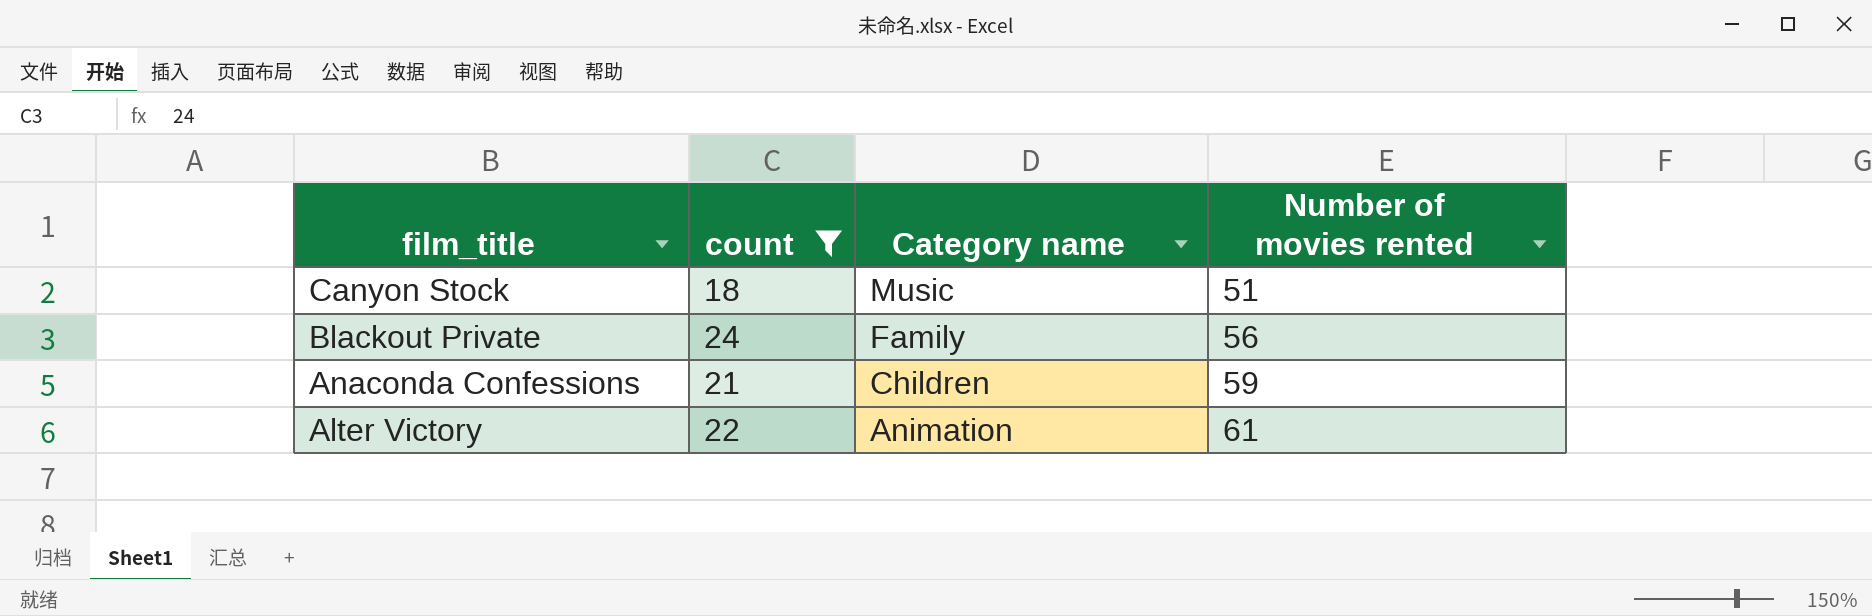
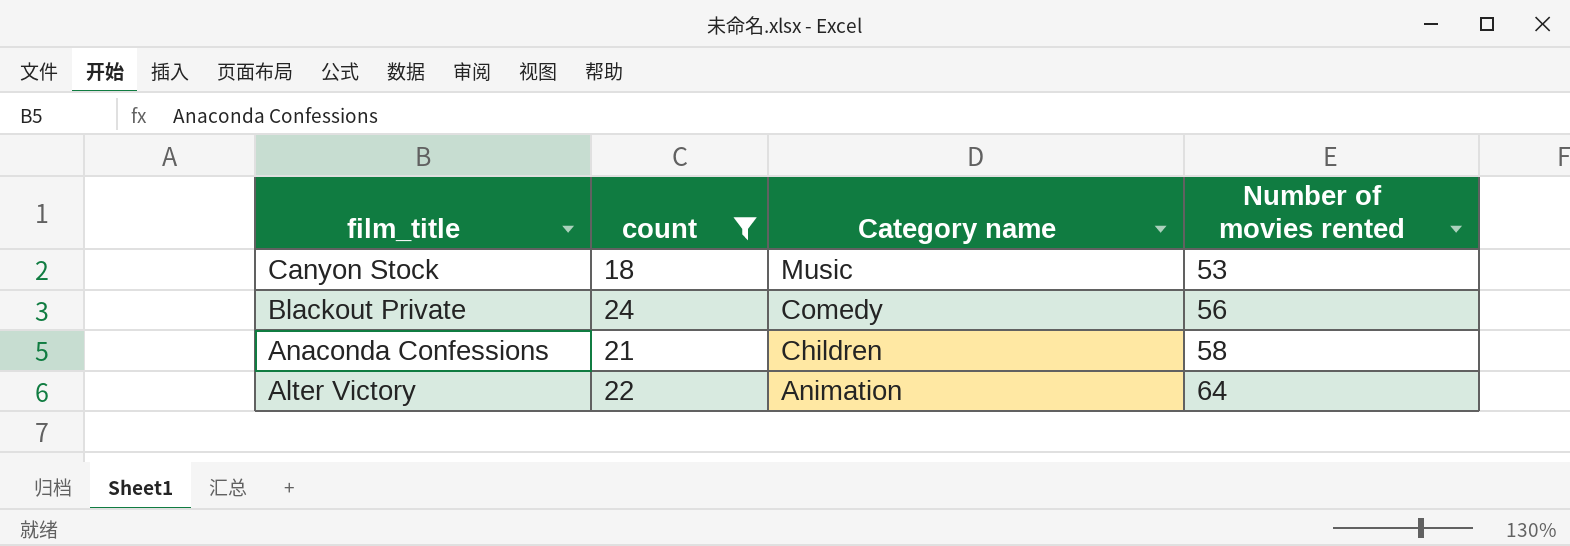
Canyon Stock | Number of movies rented: 51 -> 53
Blackout Private | Category name: Family -> Comedy
Anaconda Confessions | Number of movies rented: 59 -> 58
Alter Victory | Number of movies rented: 61 -> 64

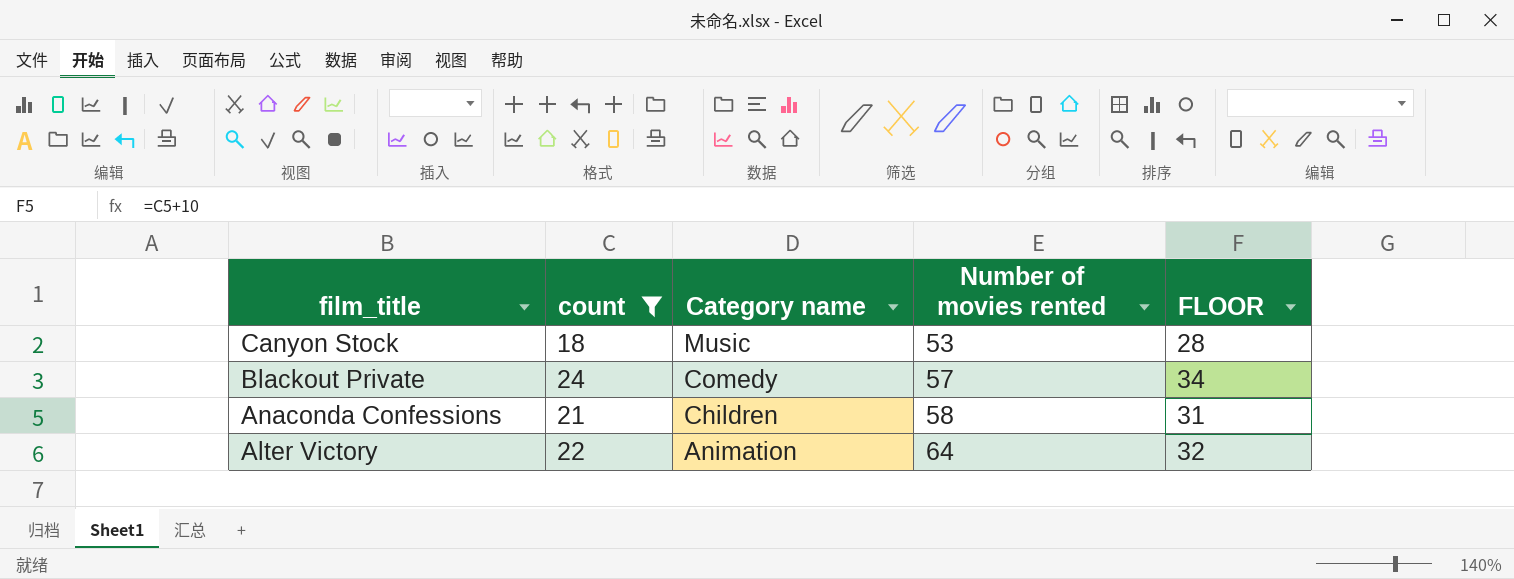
column FLOOR | formula: none -> [count] + 10
Blackout Private | Number of movies rented: 56 -> 57

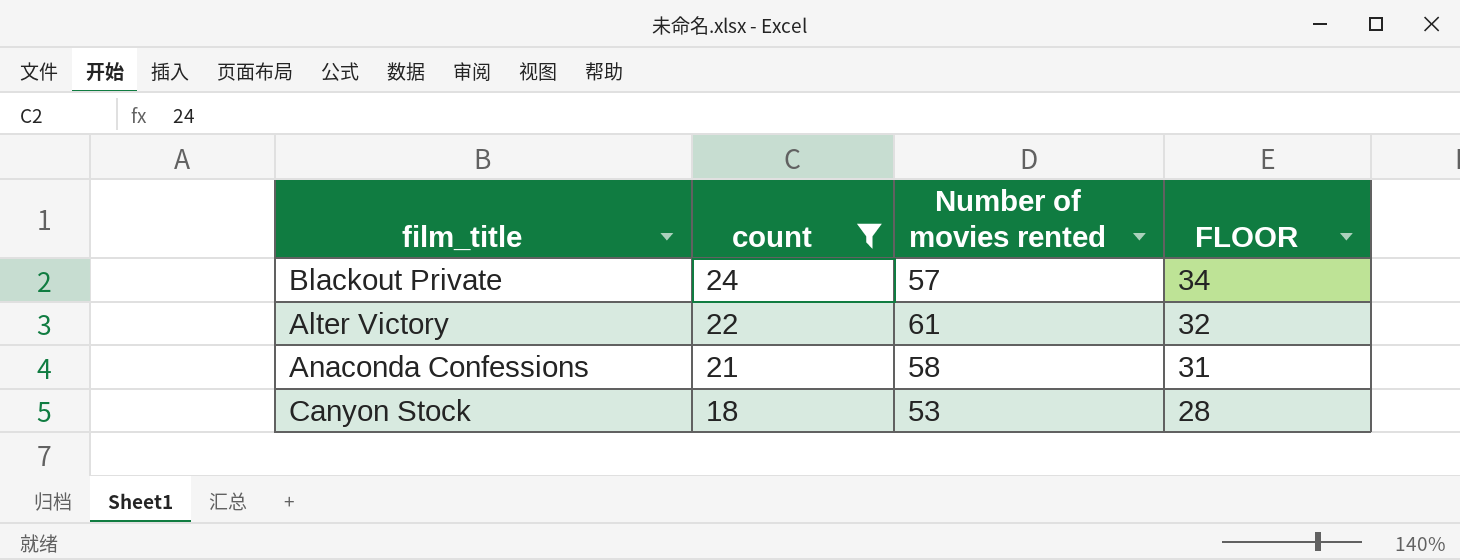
row order: film_title descending -> count descending
column Category name | position: 3 -> none
Alter Victory | Number of movies rented: 64 -> 61

